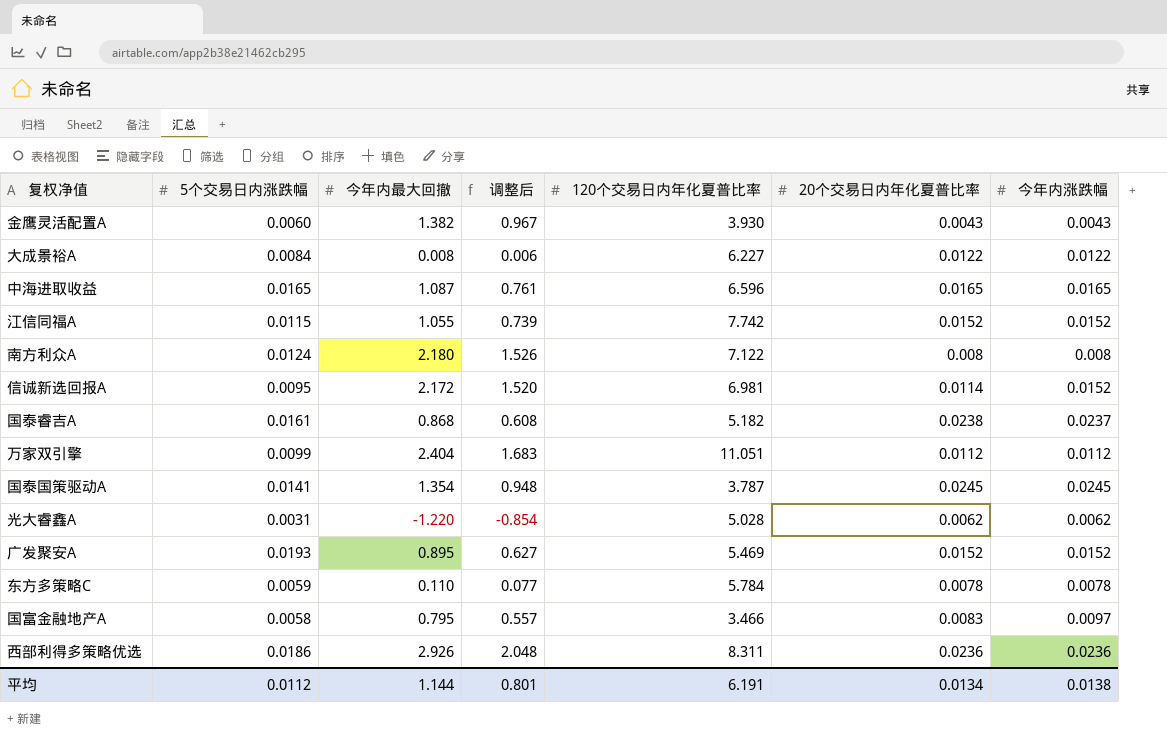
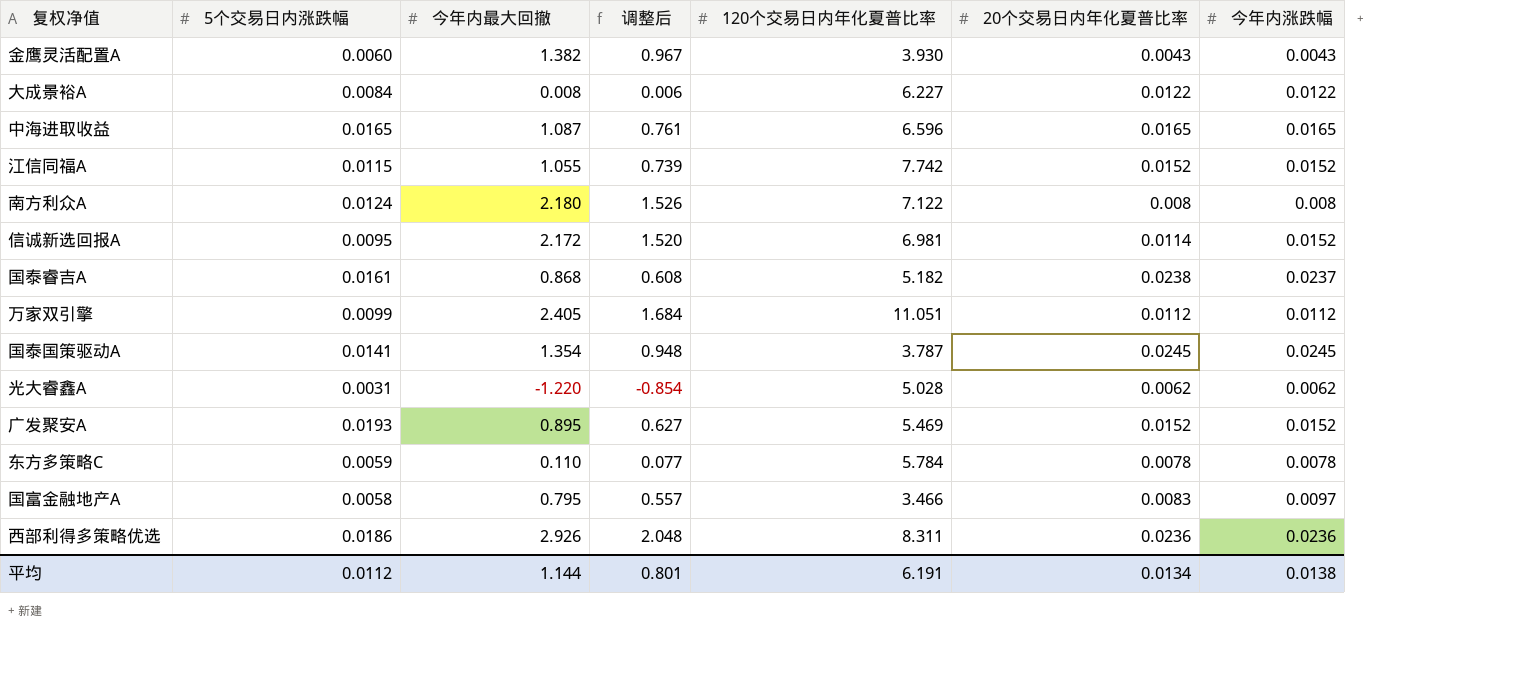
万家双引擎 | 今年内最大回撤: 2.404 -> 2.405
万家双引擎 | 调整后: 1.683 -> 1.684

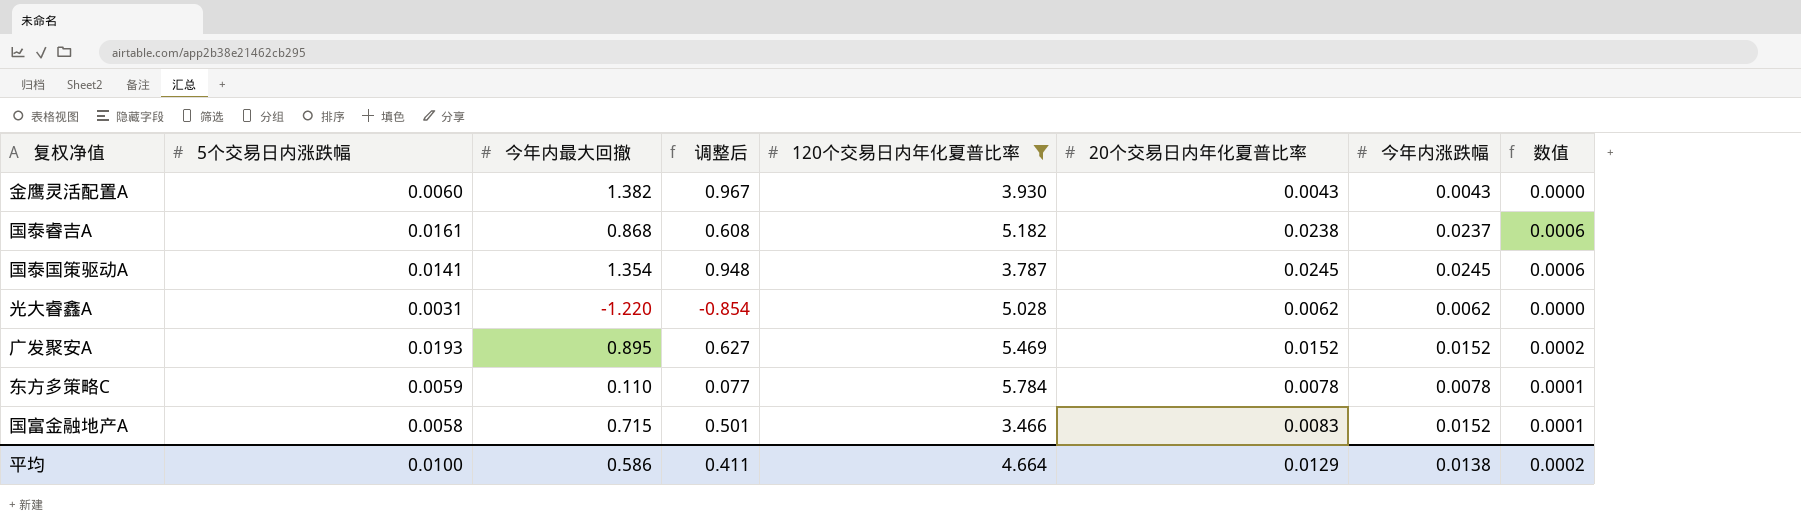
filter: none -> 120个交易日内年化夏普比率 <= 5.784
column 数值 | formula: none -> [20个交易日内年化夏普比率] * [今年内涨跌幅]
国富金融地产A | 今年内最大回撤: 0.795 -> 0.715
国富金融地产A | 调整后: 0.557 -> 0.501
国富金融地产A | 今年内涨跌幅: 0.0097 -> 0.0152
平均 | 5个交易日内涨跌幅: 0.0112 -> 0.0100
平均 | 今年内最大回撤: 1.144 -> 0.586
平均 | 调整后: 0.801 -> 0.411
平均 | 120个交易日内年化夏普比率: 6.191 -> 4.664
平均 | 20个交易日内年化夏普比率: 0.0134 -> 0.0129

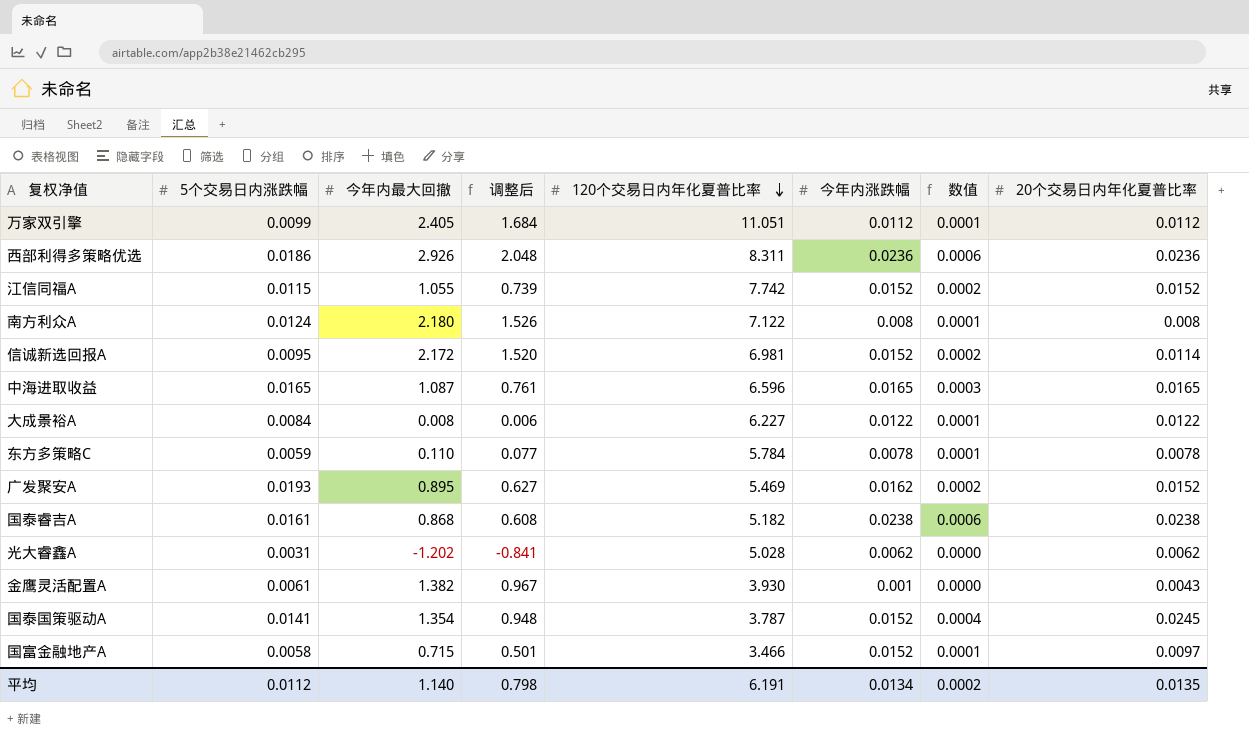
filter: 120个交易日内年化夏普比率 <= 5.784 -> none
row order: none -> 120个交易日内年化夏普比率 descending
column 20个交易日内年化夏普比率 | position: 6 -> 8
广发聚安A | 今年内涨跌幅: 0.0152 -> 0.0162
国泰睿吉A | 今年内涨跌幅: 0.0237 -> 0.0238
光大睿鑫A | 今年内最大回撤: -1.220 -> -1.202
光大睿鑫A | 调整后: -0.854 -> -0.841
金鹰灵活配置A | 5个交易日内涨跌幅: 0.0060 -> 0.0061
金鹰灵活配置A | 今年内涨跌幅: 0.0043 -> 0.001
国泰国策驱动A | 今年内涨跌幅: 0.0245 -> 0.0152
国泰国策驱动A | 数值: 0.0006 -> 0.0004
国富金融地产A | 20个交易日内年化夏普比率: 0.0083 -> 0.0097
平均 | 5个交易日内涨跌幅: 0.0100 -> 0.0112
平均 | 今年内最大回撤: 0.586 -> 1.140
平均 | 调整后: 0.411 -> 0.798
平均 | 120个交易日内年化夏普比率: 4.664 -> 6.191
平均 | 今年内涨跌幅: 0.0138 -> 0.0134
平均 | 20个交易日内年化夏普比率: 0.0129 -> 0.0135

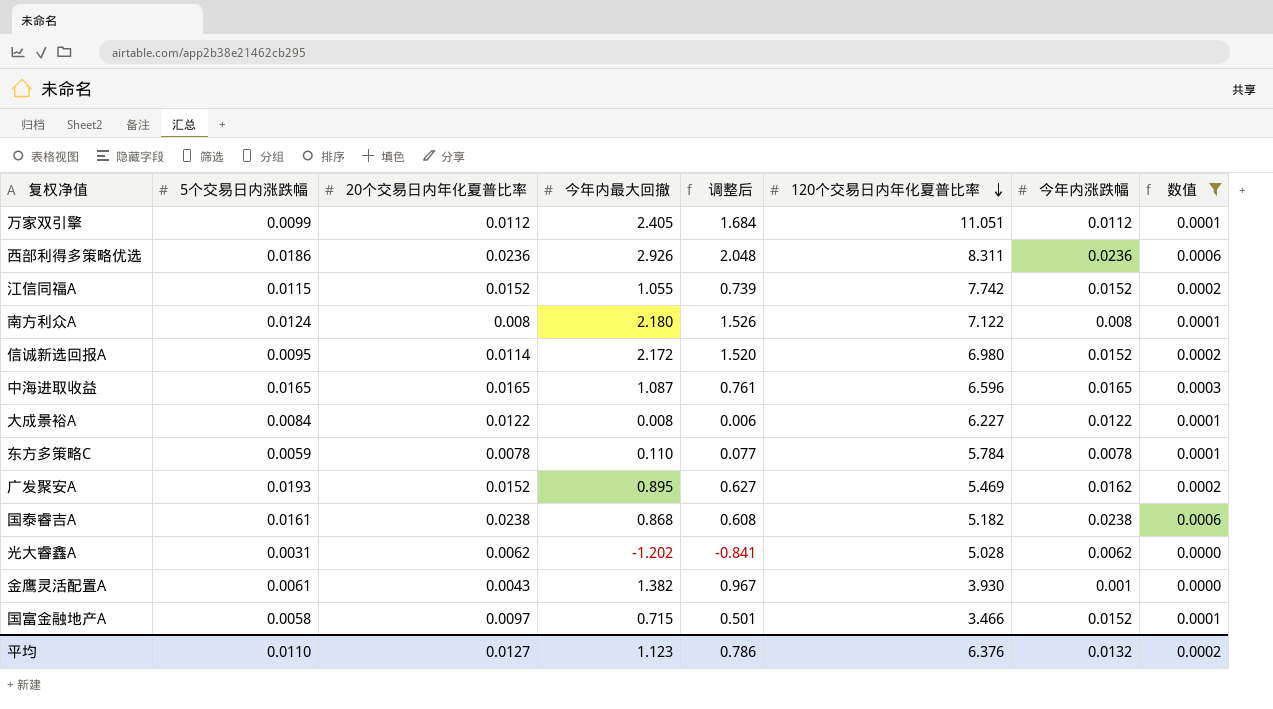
filter: none -> 数值 != 0.0004
column 20个交易日内年化夏普比率 | position: 8 -> 3
信诚新选回报A | 120个交易日内年化夏普比率: 6.981 -> 6.980
平均 | 5个交易日内涨跌幅: 0.0112 -> 0.0110
平均 | 20个交易日内年化夏普比率: 0.0135 -> 0.0127
平均 | 今年内最大回撤: 1.140 -> 1.123
平均 | 调整后: 0.798 -> 0.786
平均 | 120个交易日内年化夏普比率: 6.191 -> 6.376
平均 | 今年内涨跌幅: 0.0134 -> 0.0132

